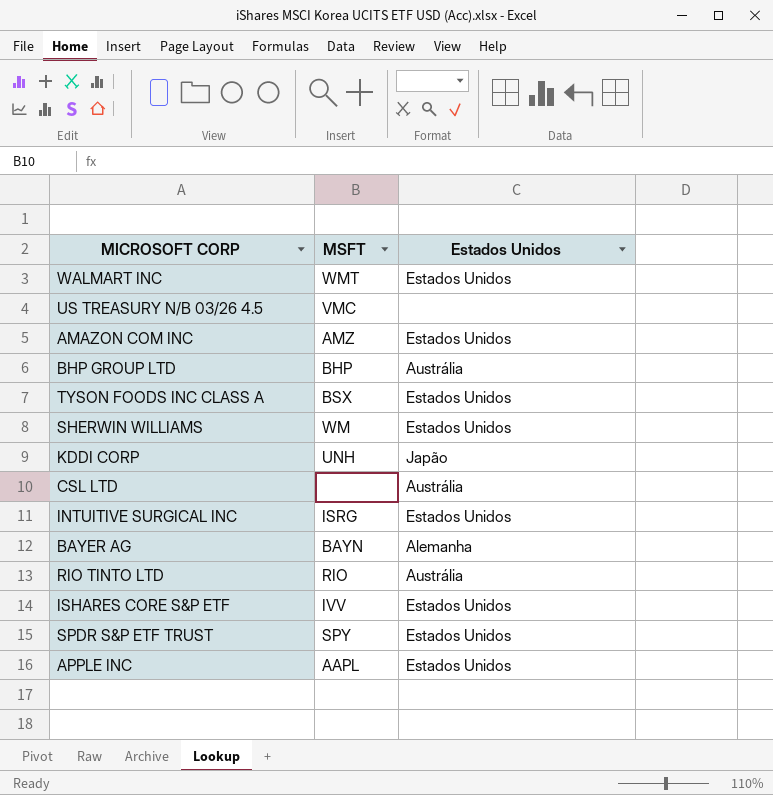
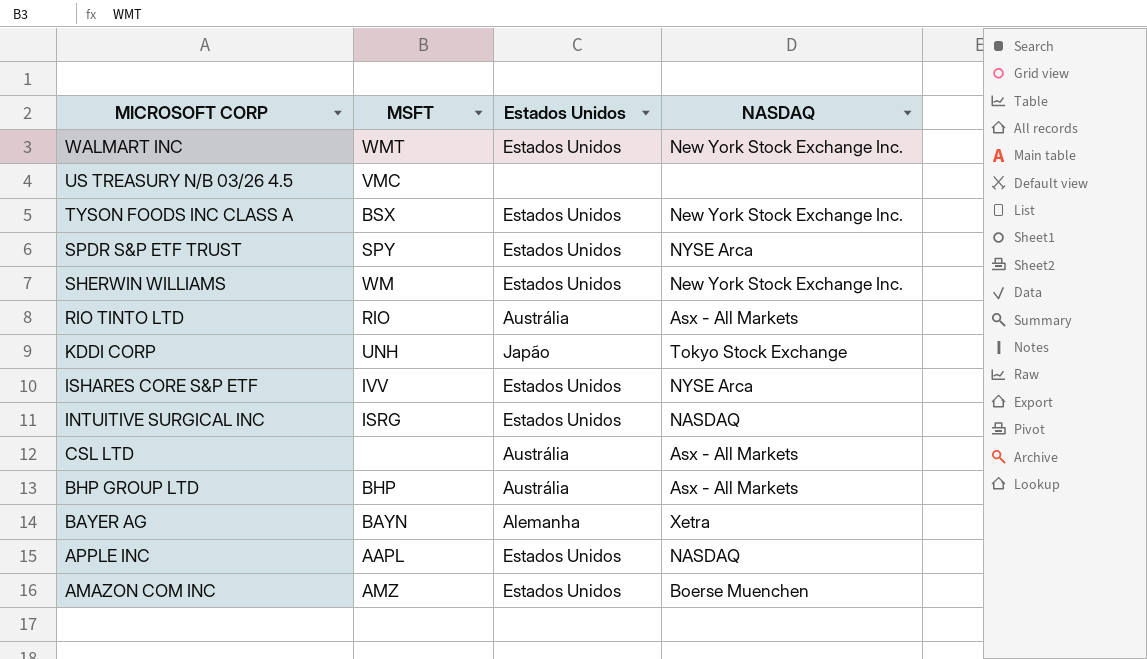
row order: none -> MICROSOFT CORP descending
column NASDAQ | position: none -> 4

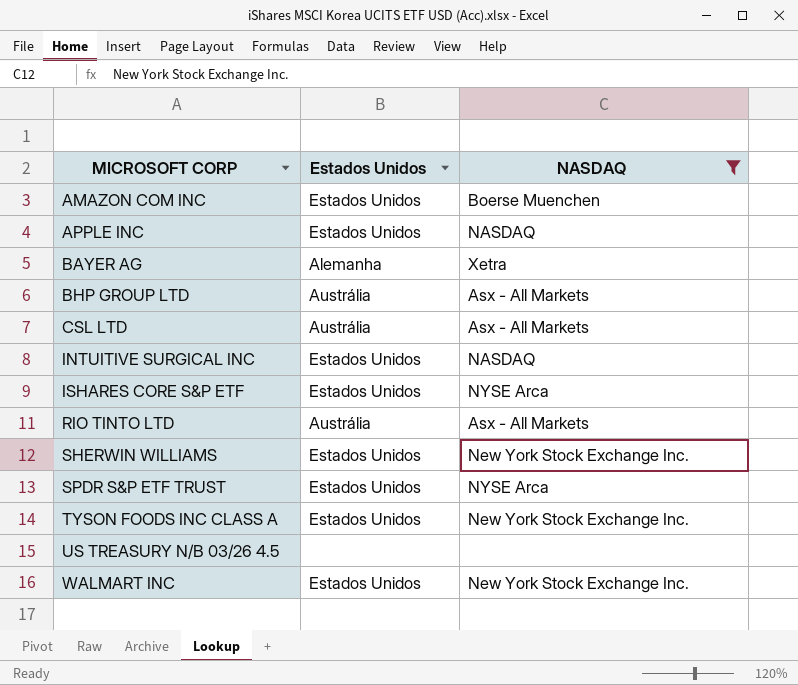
filter: none -> NASDAQ != Tokyo Stock Exchange
row order: MICROSOFT CORP descending -> MICROSOFT CORP ascending
column MSFT | position: 2 -> none

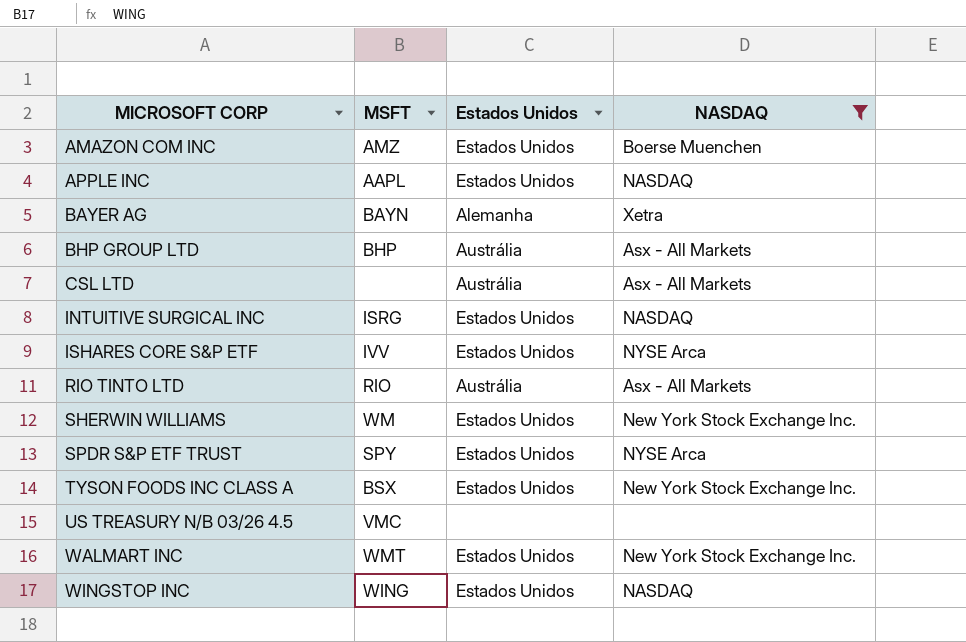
column MSFT | position: none -> 2
row WINGSTOP INC: none -> WING | Estados Unidos | NASDAQ

